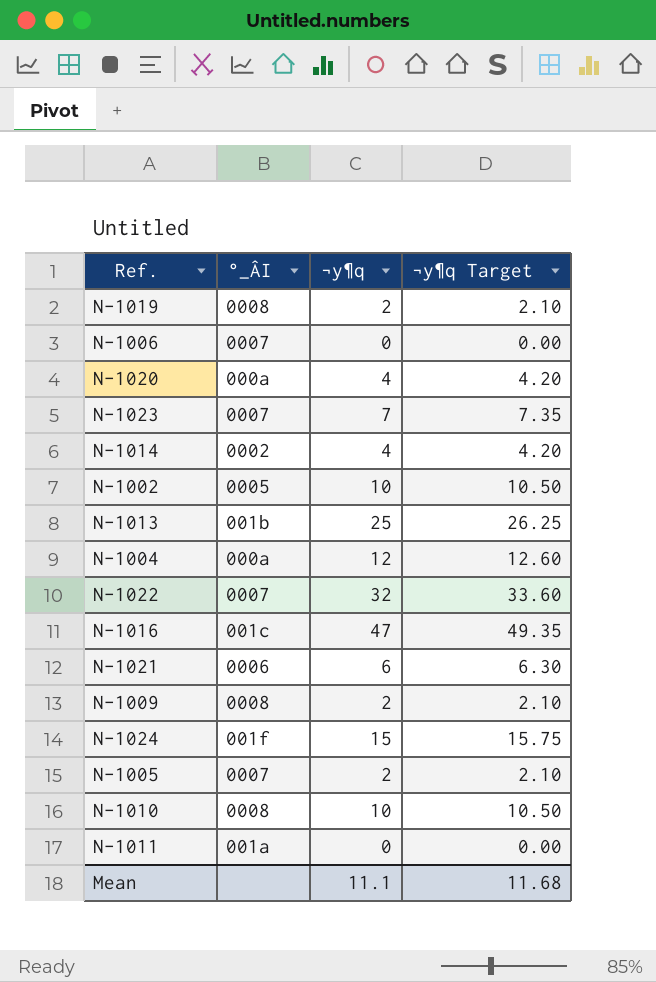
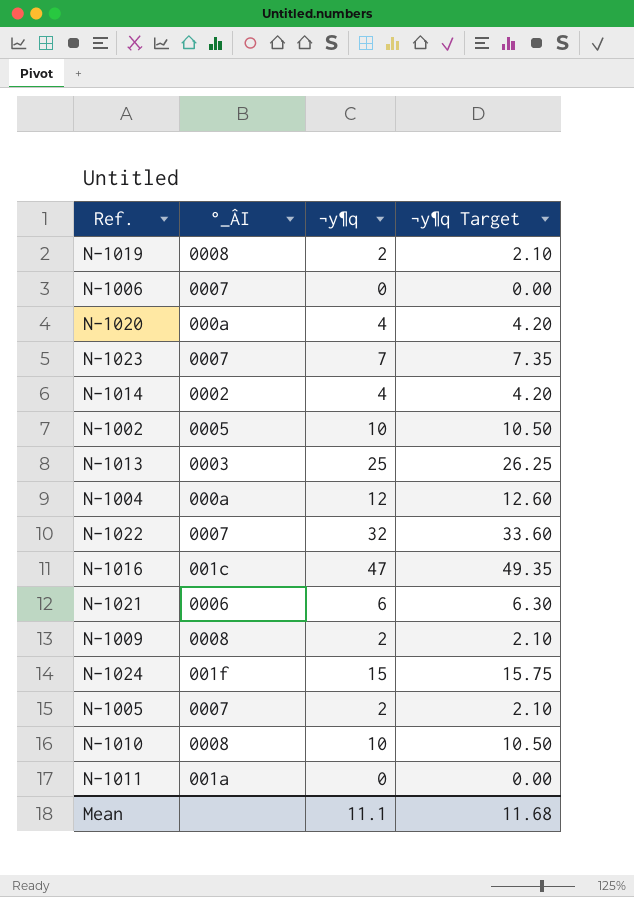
N-1013 | °_ÂI: 001b -> 0003

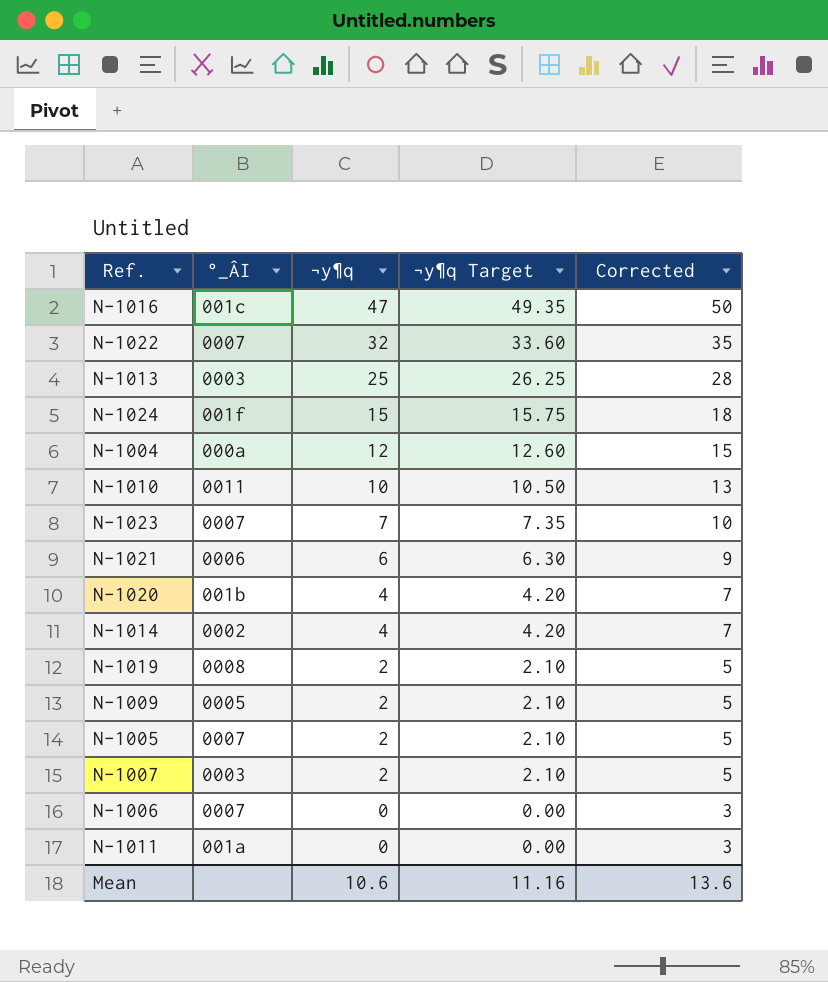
row order: none -> ¬y¶q descending
column Corrected | formula: none -> [¬y¶q] + 3
row N-1002: 0005 | 10 | 10.50 -> none
N-1010 | °_ÂI: 0008 -> 0011
N-1020 | °_ÂI: 000a -> 001b
N-1009 | °_ÂI: 0008 -> 0005
row N-1007: none -> 0003 | 2 | 2.10 | 5
Mean | ¬y¶q: 11.1 -> 10.6
Mean | ¬y¶q Target: 11.68 -> 11.16

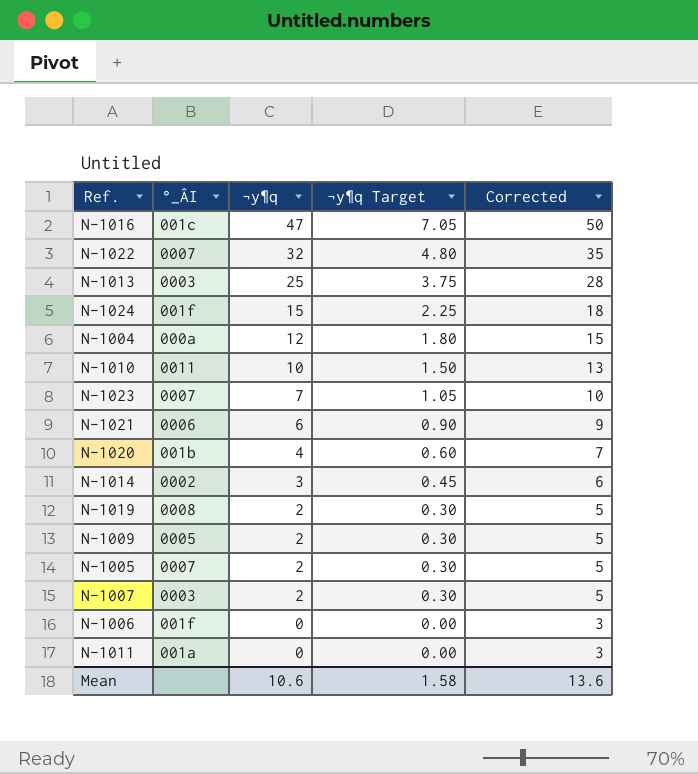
column ¬y¶q Target | formula: [¬y¶q] * 1.05 -> [¬y¶q] * 0.15
N-1014 | ¬y¶q: 4 -> 3
N-1014 | Corrected: 7 -> 6
N-1006 | °_ÂI: 0007 -> 001f
Mean | ¬y¶q Target: 11.16 -> 1.58

